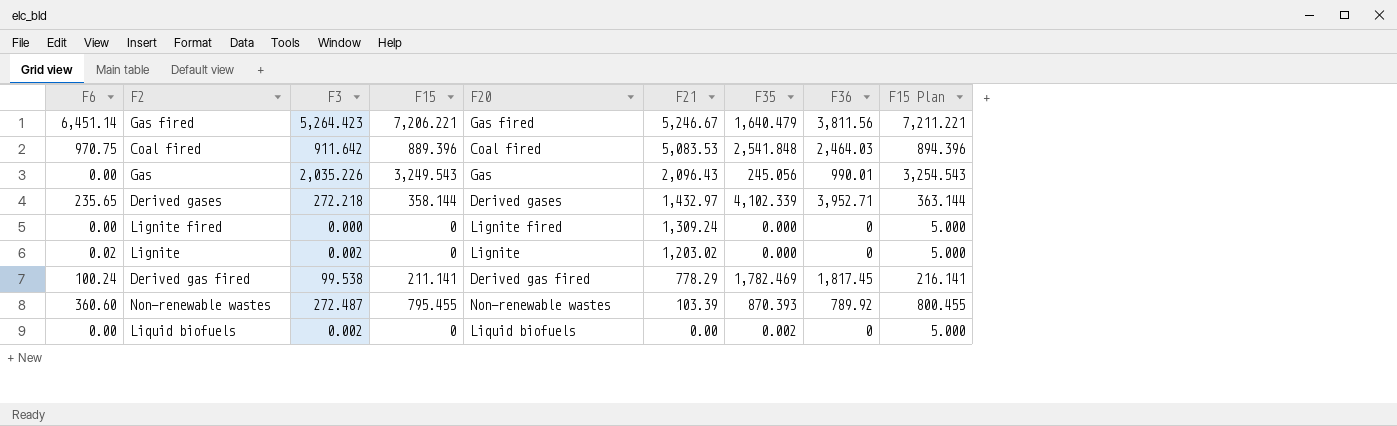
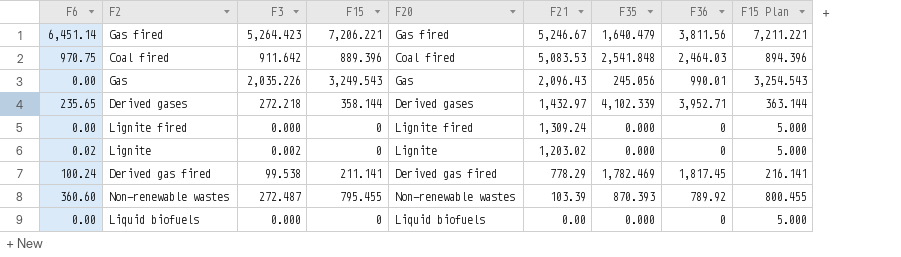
Liquid biofuels | F3: 0.002 -> 0.000
Liquid biofuels | F35: 0.002 -> 0.000

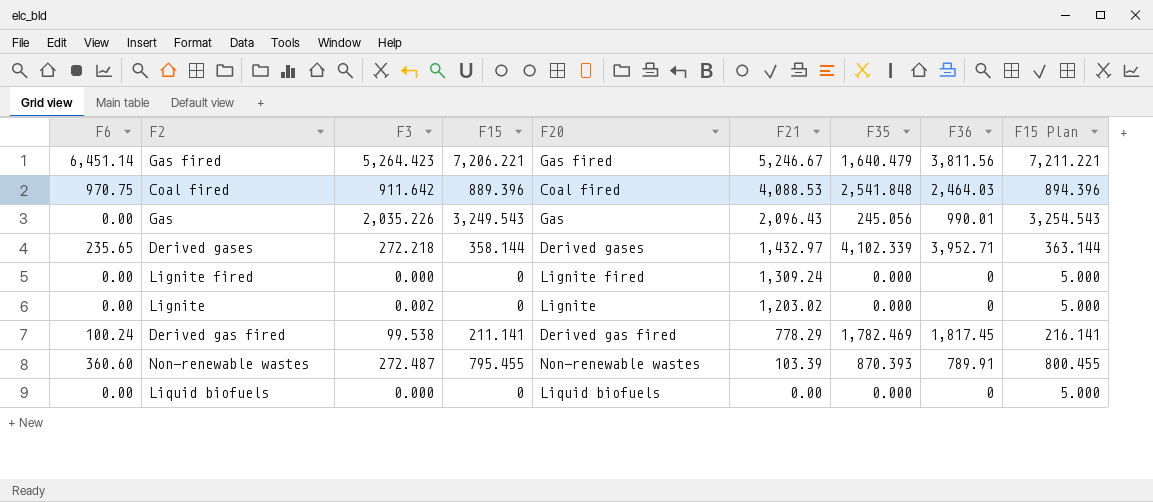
Coal fired | F21: 5,083.53 -> 4,088.53
Lignite | F6: 0.02 -> 0.00
Non-renewable wastes | F36: 789.92 -> 789.91

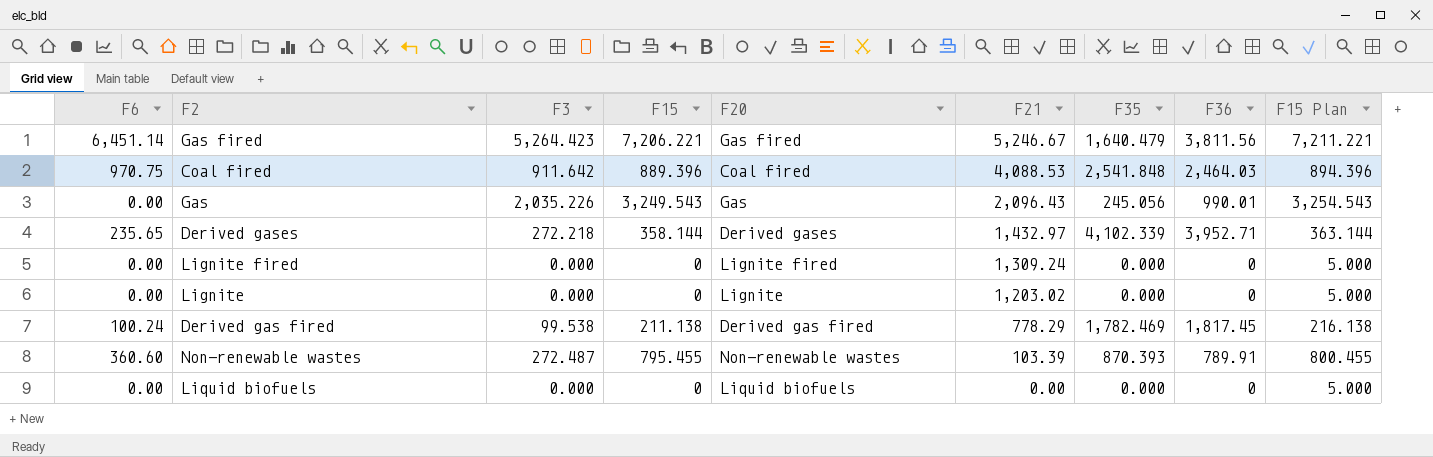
Lignite | F3: 0.002 -> 0.000
Derived gas fired | F15: 211.141 -> 211.138
Derived gas fired | F15 Plan: 216.141 -> 216.138

